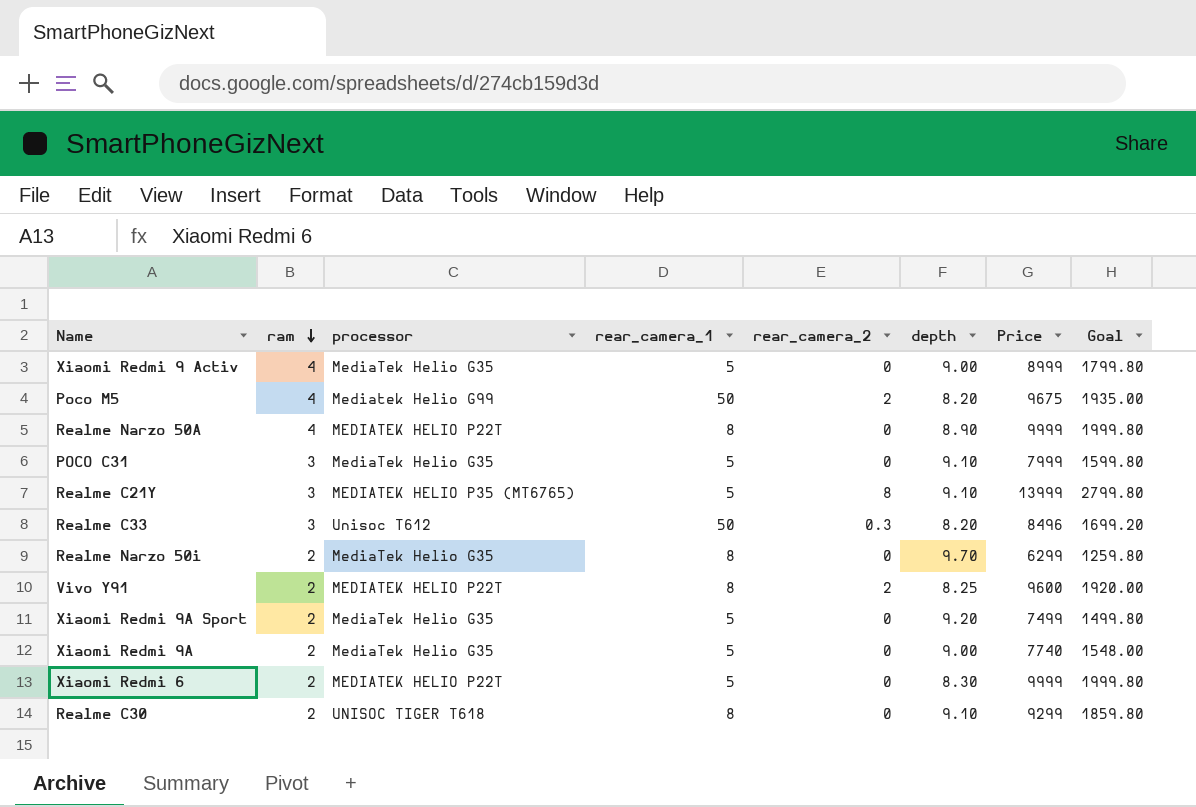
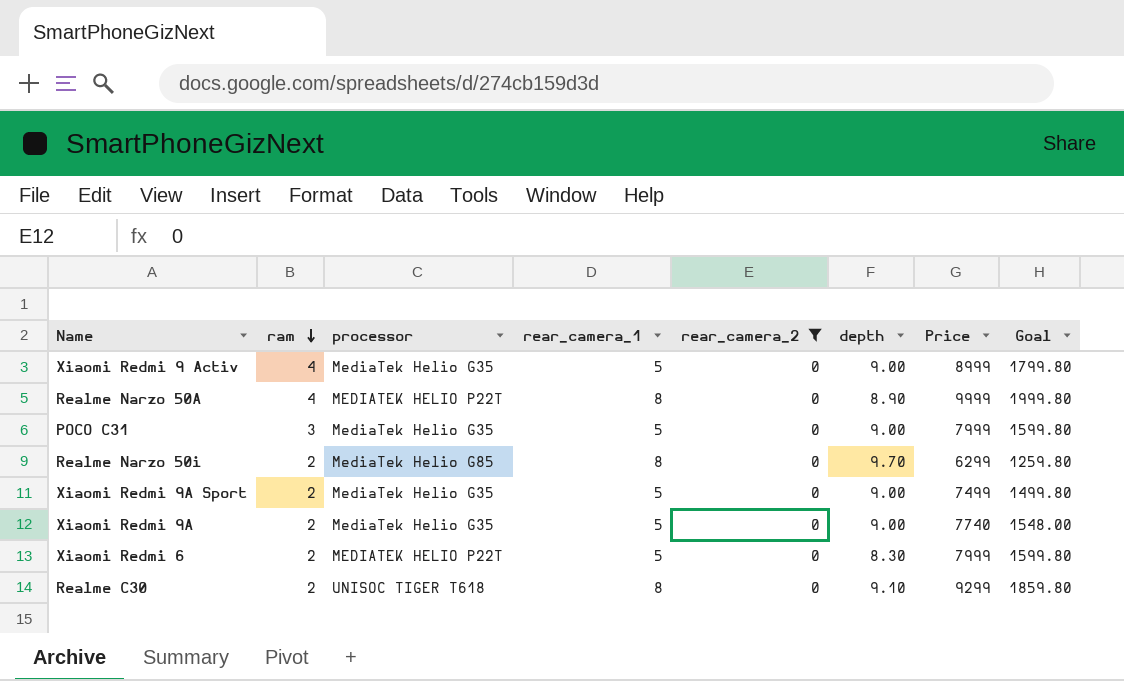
filter: none -> rear_camera_2 = 0
POCO C31 | depth: 9.10 -> 9.00
Realme Narzo 50i | processor: MediaTek Helio G35 -> MediaTek Helio G85
Xiaomi Redmi 9A Sport | depth: 9.20 -> 9.00
Xiaomi Redmi 6 | Price: 9999 -> 7999
Xiaomi Redmi 6 | Goal: 1999.80 -> 1599.80

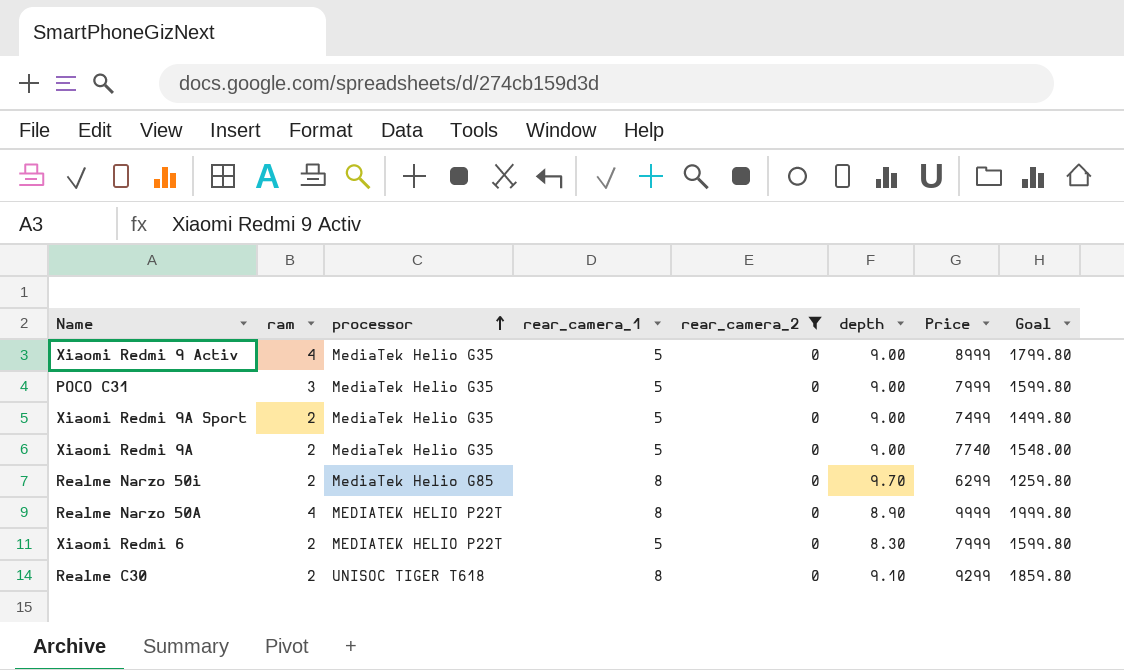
row order: ram descending -> processor ascending

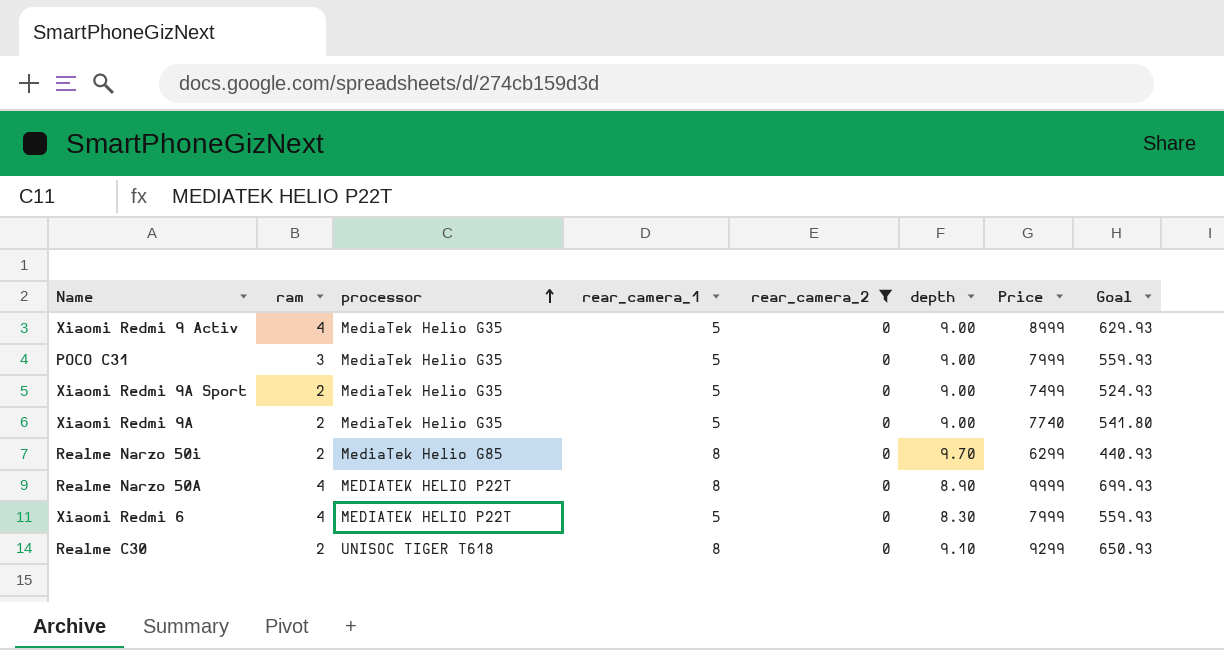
column Goal | formula: [Price] * 0.2 -> [Price] * 0.07
Xiaomi Redmi 6 | ram: 2 -> 4

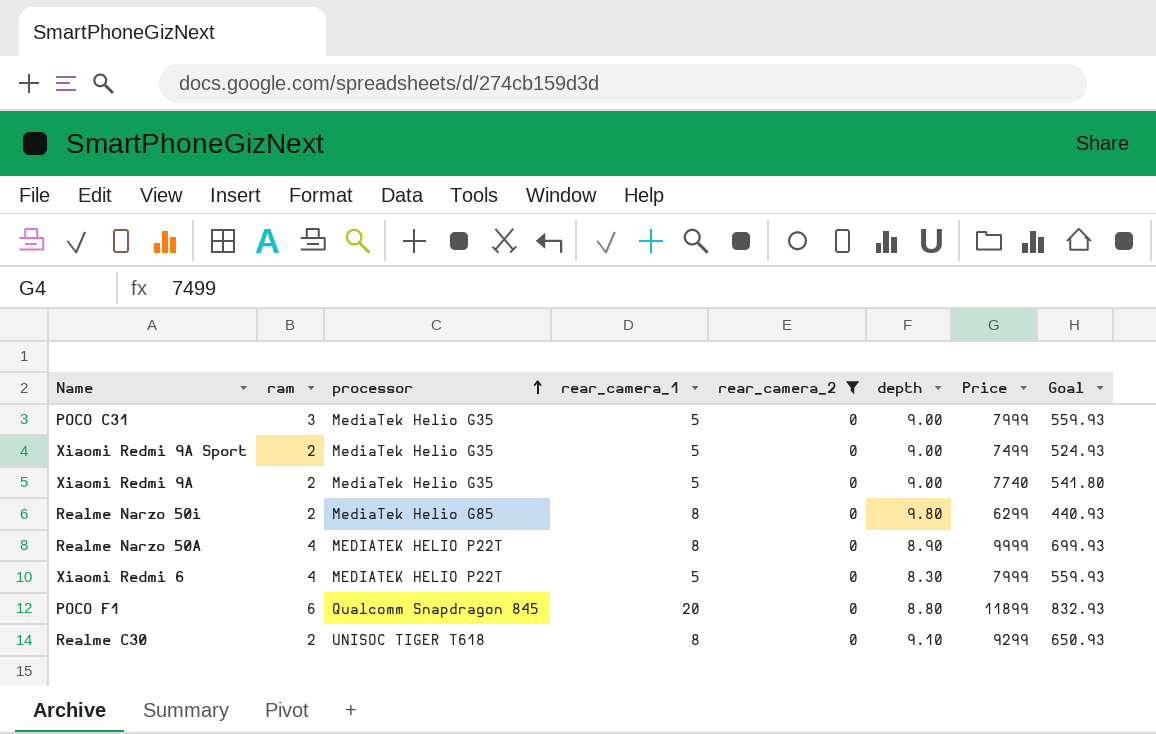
row Xiaomi Redmi 9 Activ: 4 | MediaTek Helio G35 | 5 | 0 | 9.00 | 8999 | 629.93 -> none
Realme Narzo 50i | depth: 9.70 -> 9.80
row POCO F1: none -> 6 | Qualcomm Snapdragon 845 | 20 | 0 | 8.80 | 11899 | 832.93

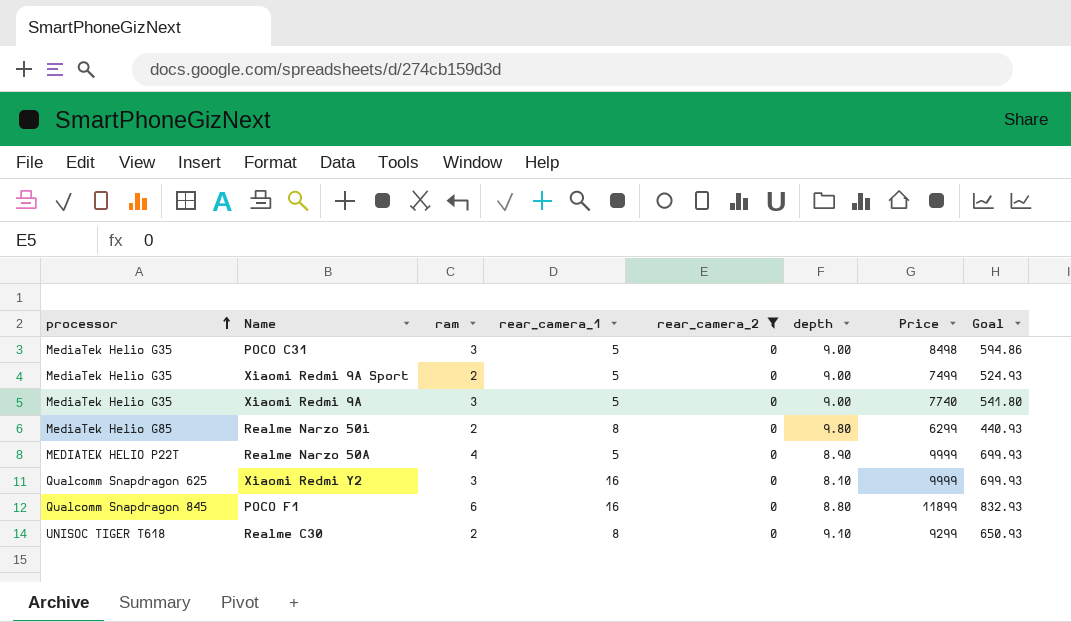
column processor | position: 3 -> 1
row Xiaomi Redmi 6: 4 | MEDIATEK HELIO P22T | 5 | 0 | 8.30 | 7999 | 559.93 -> none
POCO C31 | Price: 7999 -> 8498
POCO C31 | Goal: 559.93 -> 594.86
Xiaomi Redmi 9A | ram: 2 -> 3
Realme Narzo 50A | rear_camera_1: 8 -> 5
row Xiaomi Redmi Y2: none -> Qualcomm Snapdragon 625 | 3 | 16 | 0 | 8.10 | 9999 | 699.93
POCO F1 | rear_camera_1: 20 -> 16

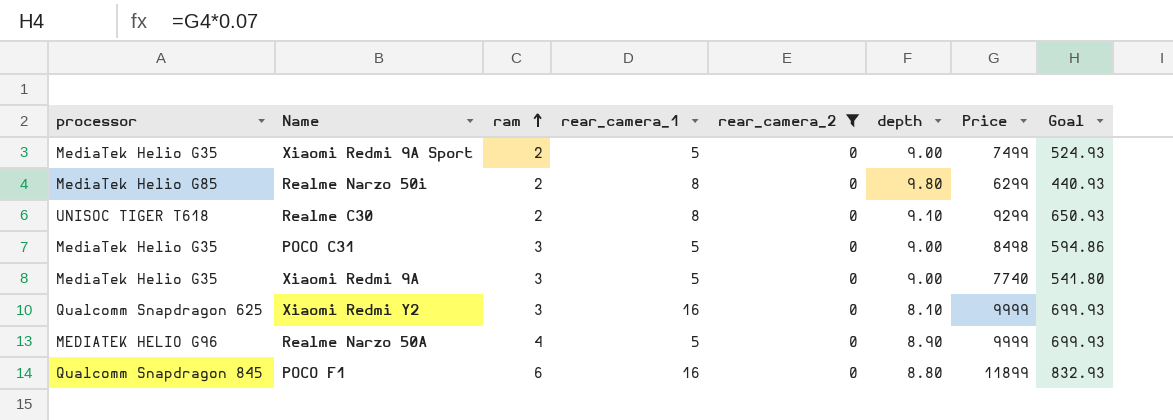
row order: processor ascending -> ram ascending
Realme Narzo 50A | processor: MEDIATEK HELIO P22T -> MEDIATEK HELIO G96

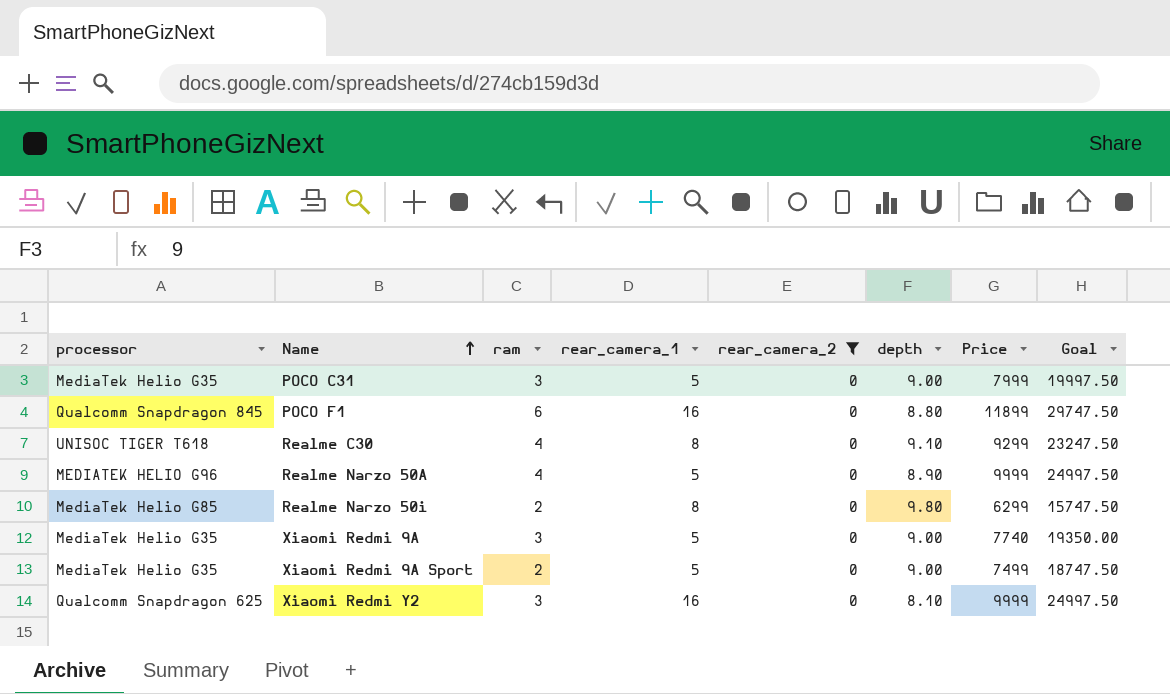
row order: ram ascending -> Name ascending
column Goal | formula: [Price] * 0.07 -> [Price] * 2.5
POCO C31 | Price: 8498 -> 7999
Realme C30 | ram: 2 -> 4

